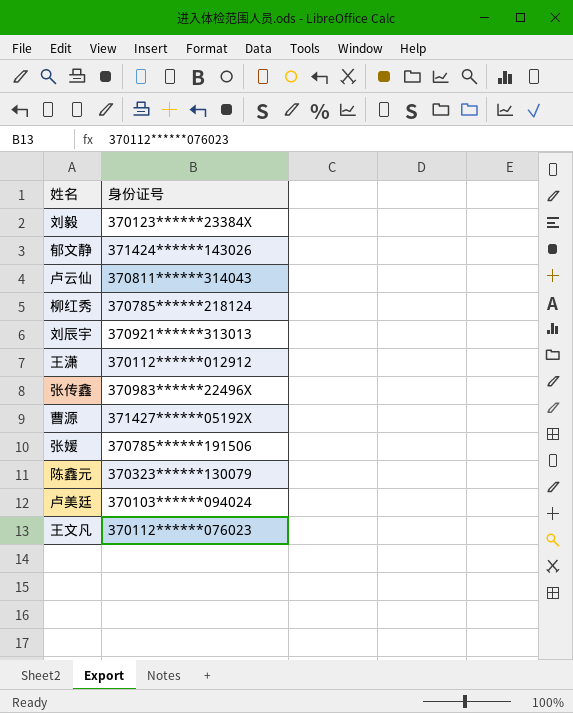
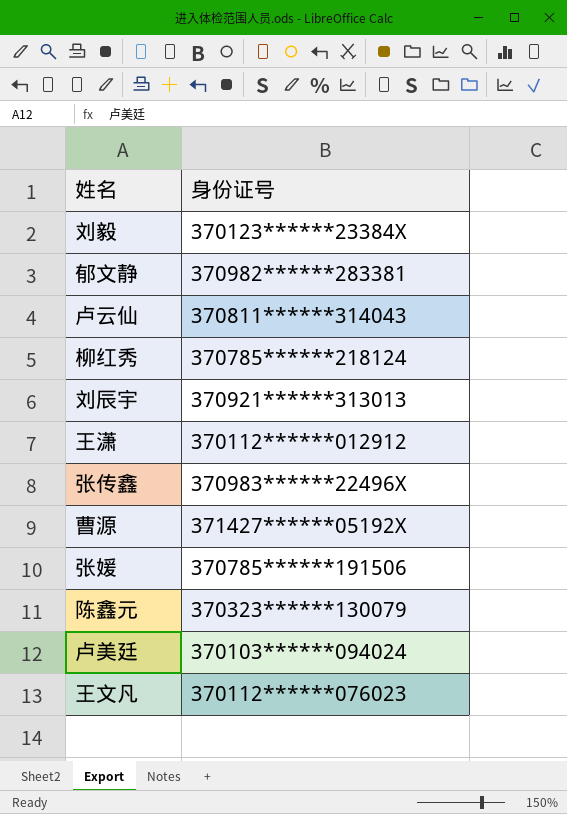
郁文静 | 身份证号: 371424******143026 -> 370982******283381

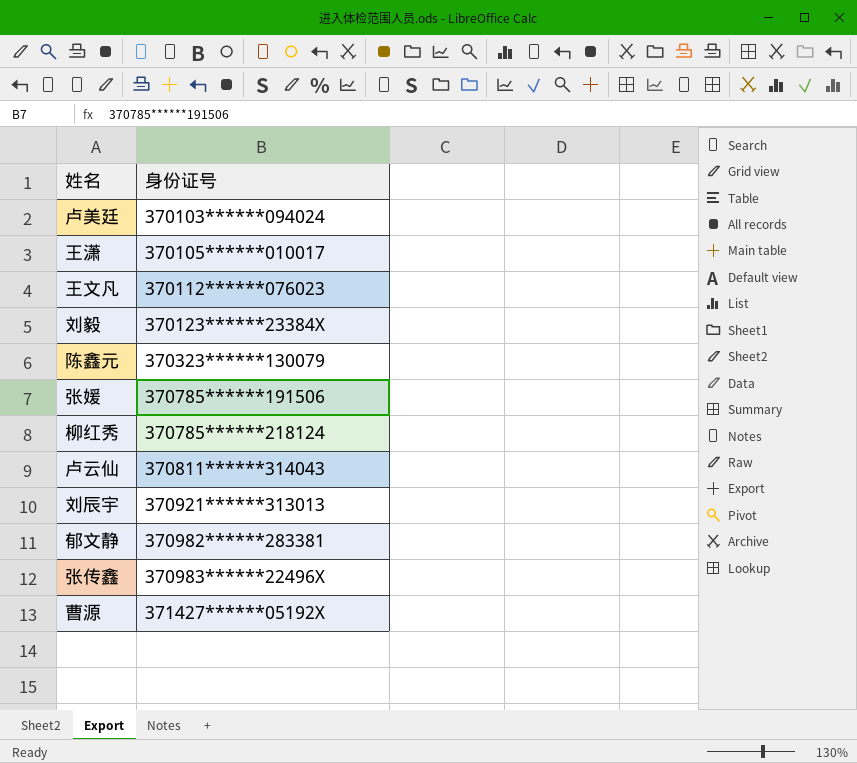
row order: none -> 身份证号 ascending
王潇 | 身份证号: 370112******012912 -> 370105******010017

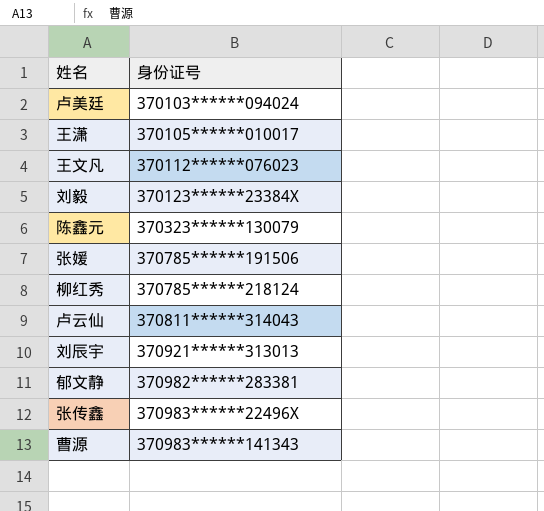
曹源 | 身份证号: 371427******05192X -> 370983******141343

